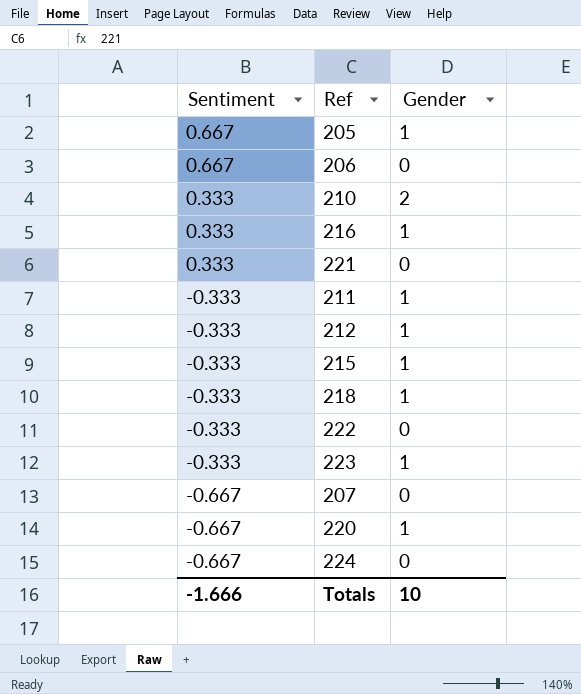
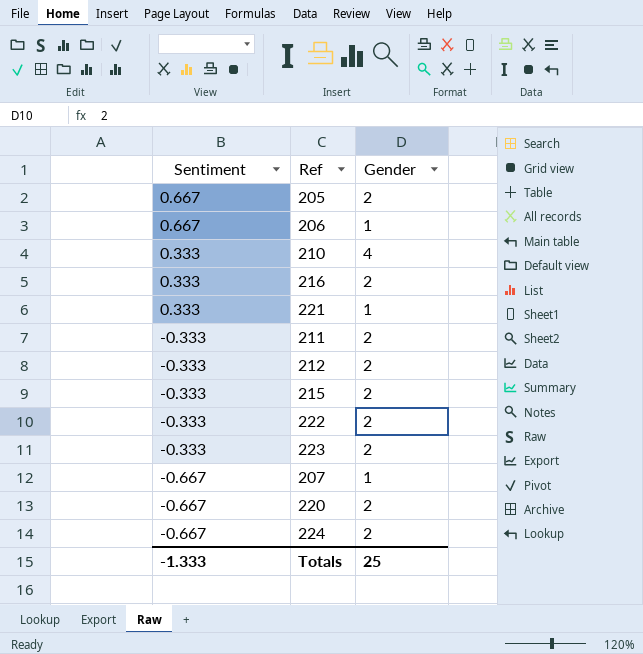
row 218: -0.333 | 1 -> none
205 | Gender: 1 -> 2
206 | Gender: 0 -> 1
210 | Gender: 2 -> 4
216 | Gender: 1 -> 2
221 | Gender: 0 -> 1
211 | Gender: 1 -> 2
212 | Gender: 1 -> 2
215 | Gender: 1 -> 2
222 | Gender: 0 -> 2
223 | Gender: 1 -> 2
207 | Gender: 0 -> 1
220 | Gender: 1 -> 2
224 | Gender: 0 -> 2
Totals | Sentiment: -1.666 -> -1.333
Totals | Gender: 10 -> 25

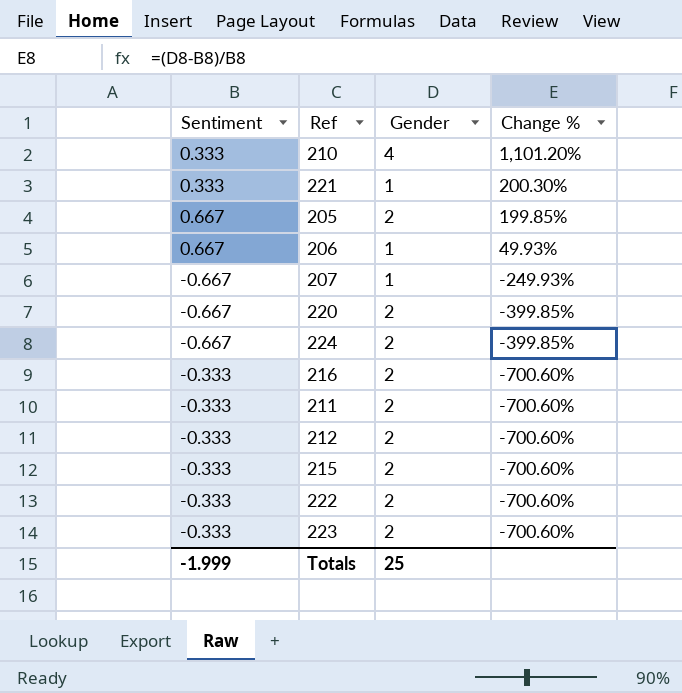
row order: Sentiment descending -> Change % descending
column Change % | formula: none -> ([Gender] - [Sentiment]) / [Sentiment]
216 | Sentiment: 0.333 -> -0.333
Totals | Sentiment: -1.333 -> -1.999

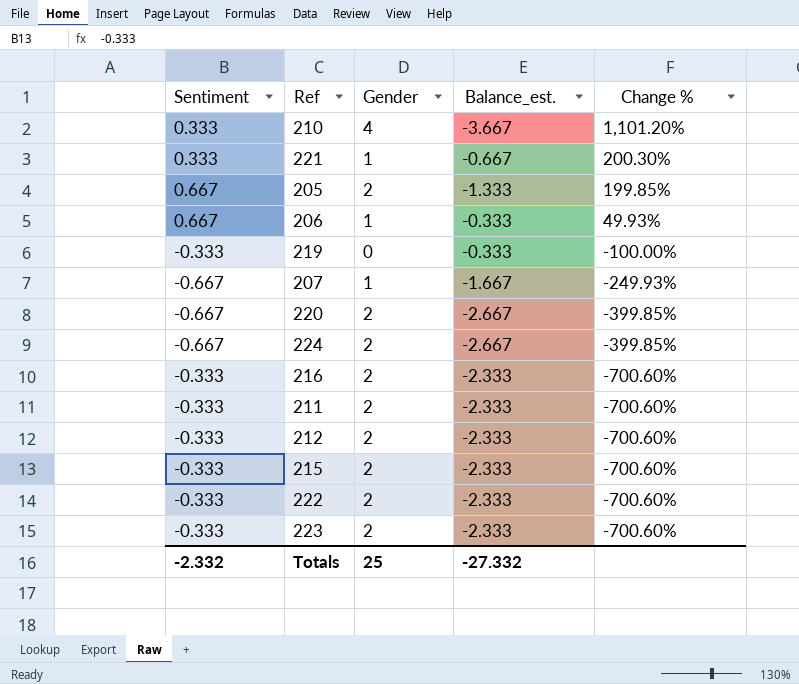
column Balance_est. | formula: none -> [Sentiment] - [Gender]
row 219: none -> -0.333 | 0 | -0.333 | -100.00%
Totals | Sentiment: -1.999 -> -2.332

